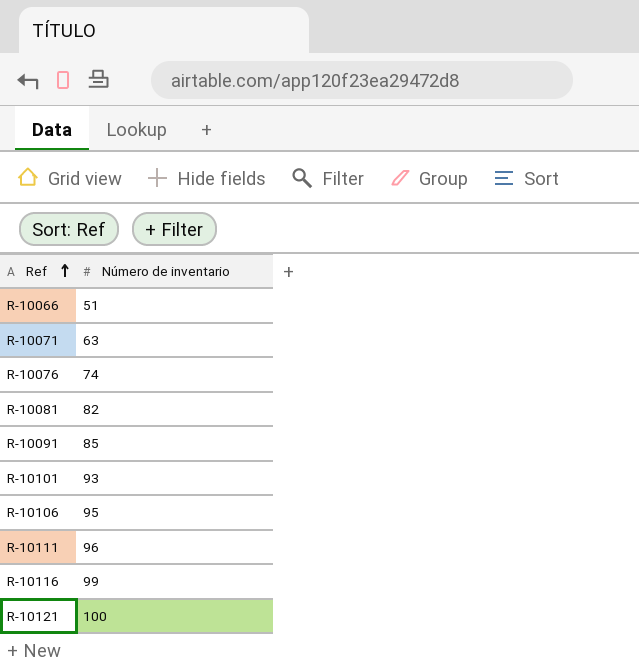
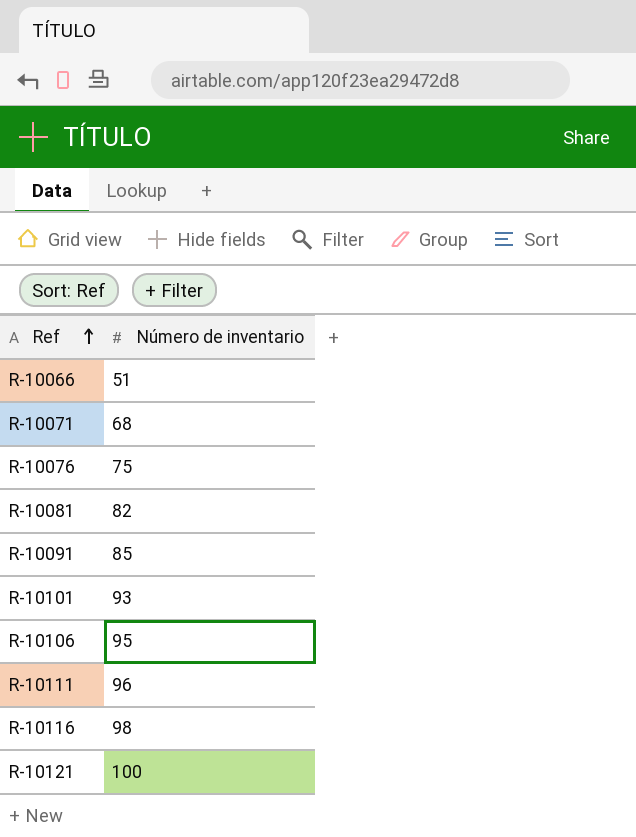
R-10071 | Número de inventario: 63 -> 68
R-10076 | Número de inventario: 74 -> 75
R-10116 | Número de inventario: 99 -> 98

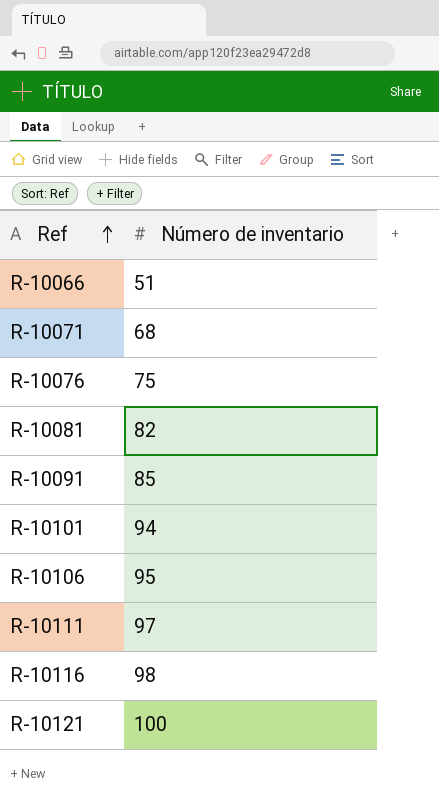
R-10101 | Número de inventario: 93 -> 94
R-10111 | Número de inventario: 96 -> 97

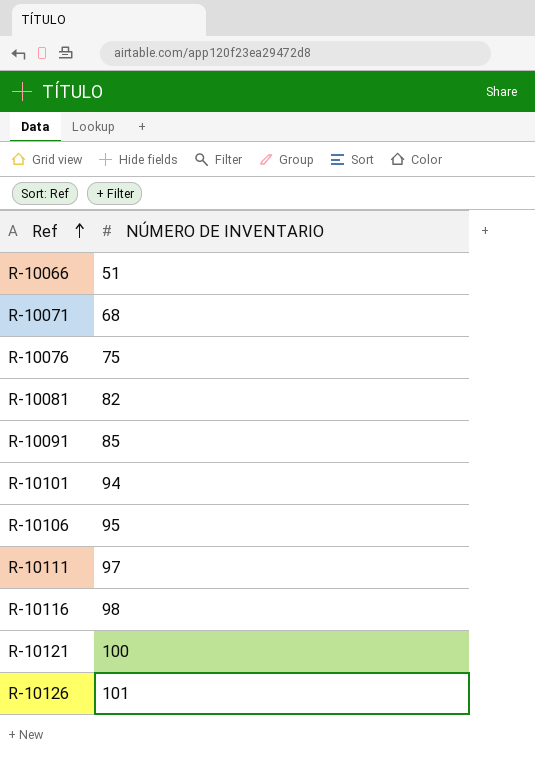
column name: Número de inventario -> NÚMERO DE INVENTARIO
row R-10126: none -> 101

